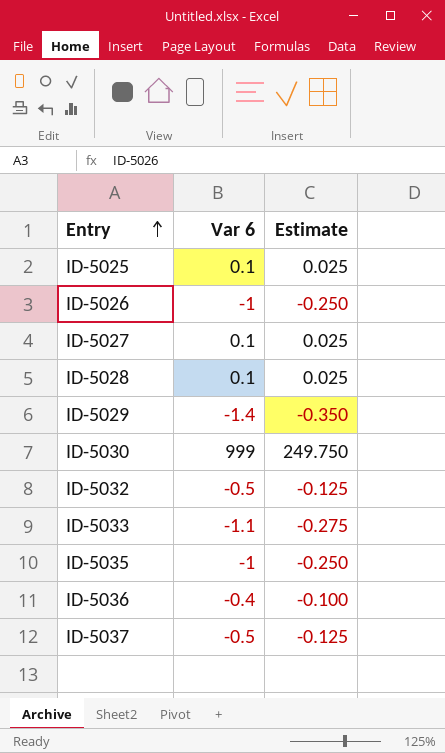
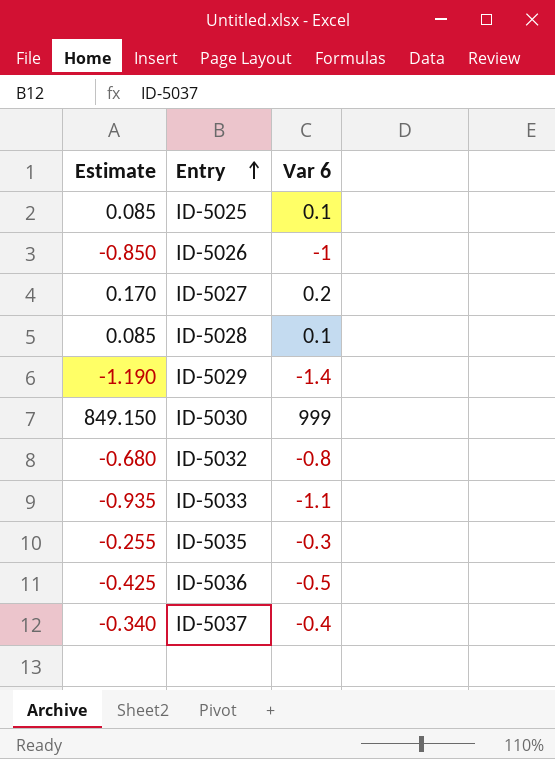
column Estimate | formula: [Var 6] * 0.25 -> [Var 6] * 0.85
column Estimate | position: 3 -> 1
ID-5027 | Var 6: 0.1 -> 0.2
ID-5032 | Var 6: -0.5 -> -0.8
ID-5035 | Var 6: -1 -> -0.3
ID-5036 | Var 6: -0.4 -> -0.5
ID-5037 | Var 6: -0.5 -> -0.4

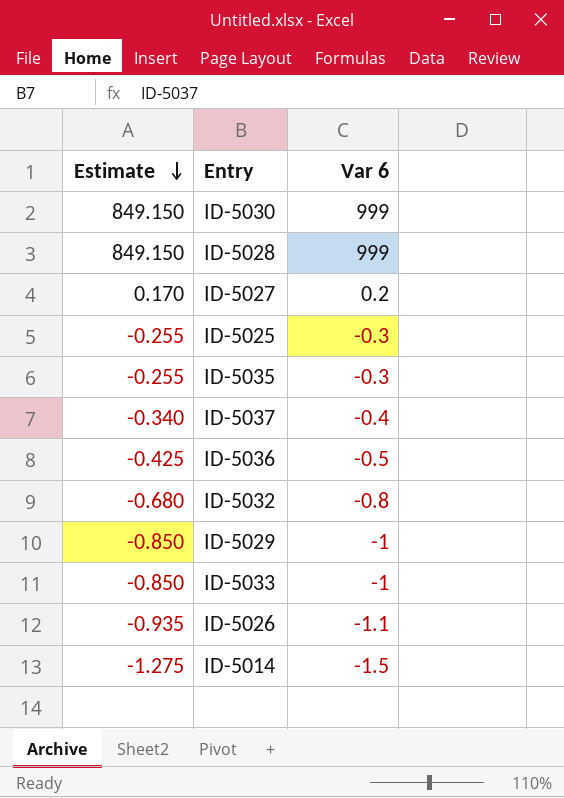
row order: Entry ascending -> Estimate descending
ID-5028 | Estimate: 0.085 -> 849.150
ID-5028 | Var 6: 0.1 -> 999
ID-5025 | Estimate: 0.085 -> -0.255
ID-5025 | Var 6: 0.1 -> -0.3
ID-5029 | Estimate: -1.190 -> -0.850
ID-5029 | Var 6: -1.4 -> -1
ID-5033 | Estimate: -0.935 -> -0.850
ID-5033 | Var 6: -1.1 -> -1
ID-5026 | Estimate: -0.850 -> -0.935
ID-5026 | Var 6: -1 -> -1.1
row ID-5014: none -> -1.275 | -1.5

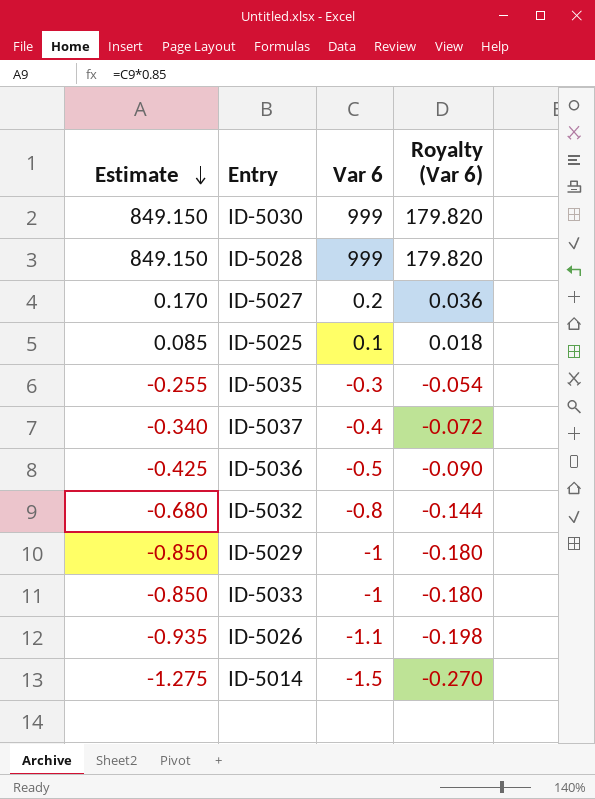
column Royalty (Var 6) | formula: none -> [Var 6] * 0.18
ID-5025 | Estimate: -0.255 -> 0.085
ID-5025 | Var 6: -0.3 -> 0.1

